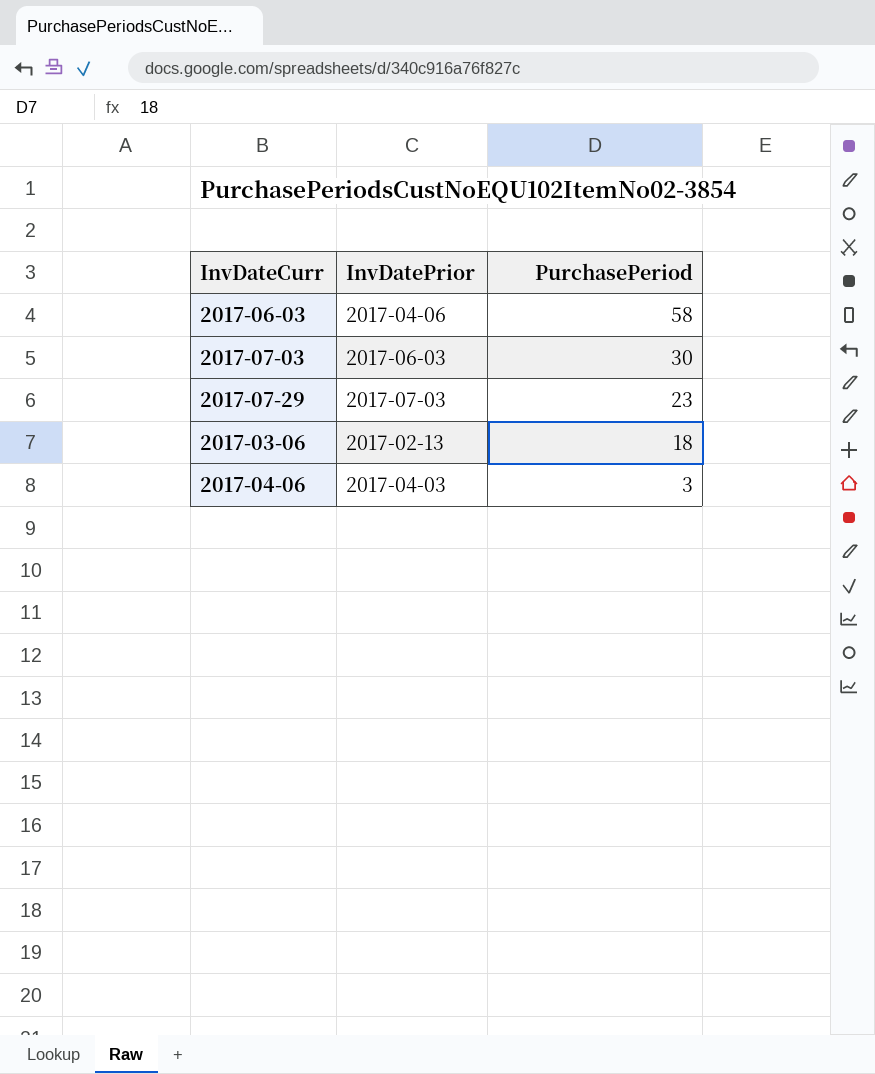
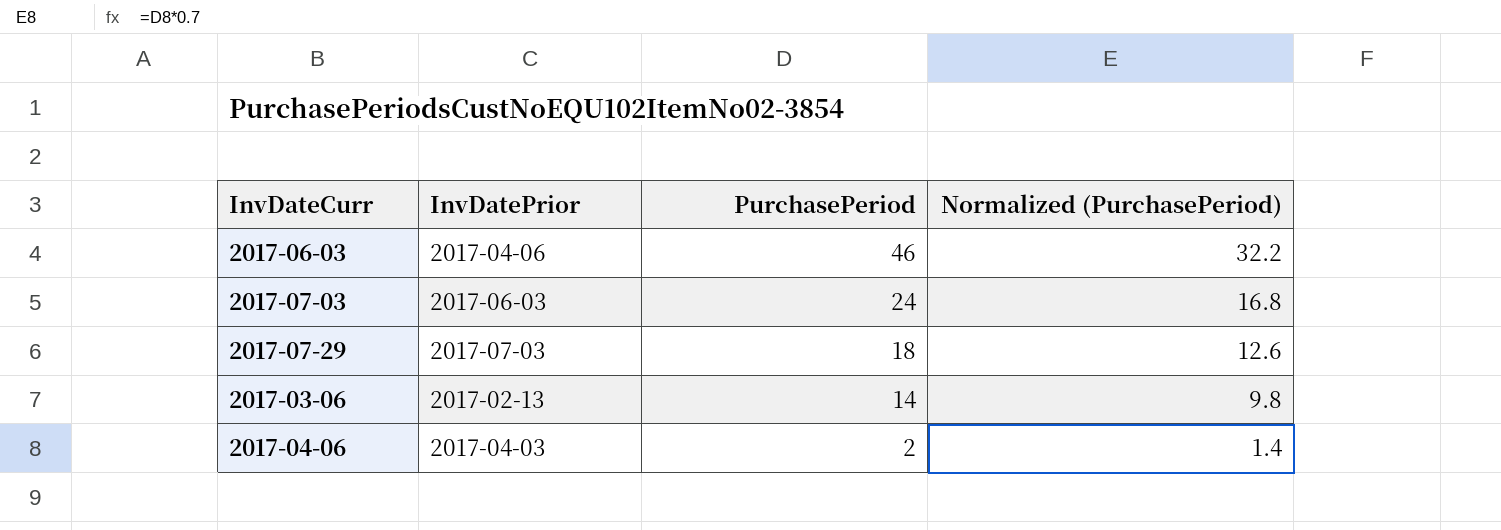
column Normalized (PurchasePeriod) | formula: none -> [PurchasePeriod] * 0.7
2017-06-03 | PurchasePeriod: 58 -> 46
2017-07-03 | PurchasePeriod: 30 -> 24
2017-07-29 | PurchasePeriod: 23 -> 18
2017-03-06 | PurchasePeriod: 18 -> 14
2017-04-06 | PurchasePeriod: 3 -> 2

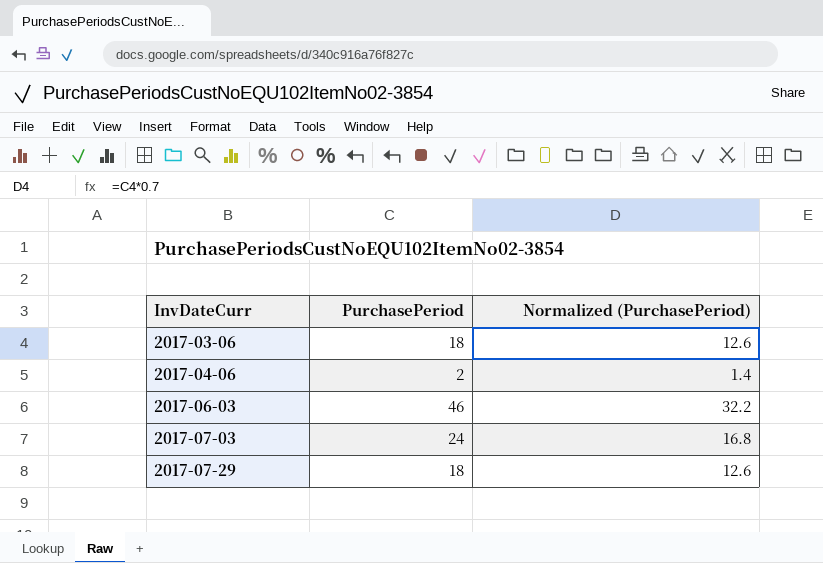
row order: PurchasePeriod descending -> InvDateCurr ascending
column InvDatePrior | position: 2 -> none
2017-03-06 | PurchasePeriod: 14 -> 18
2017-03-06 | Normalized (PurchasePeriod): 9.8 -> 12.6

